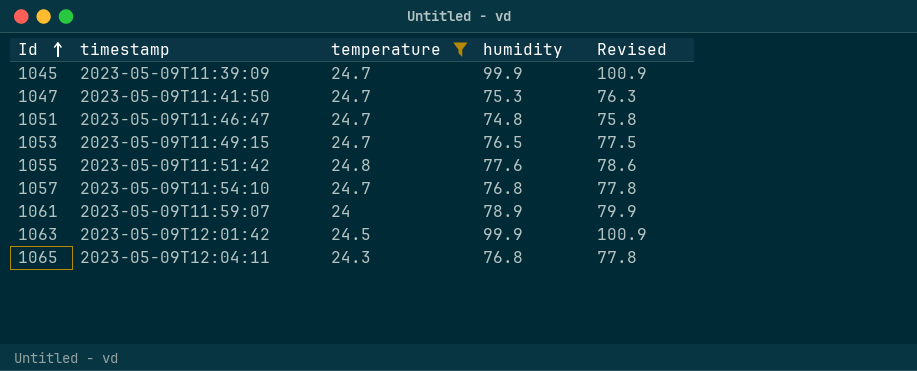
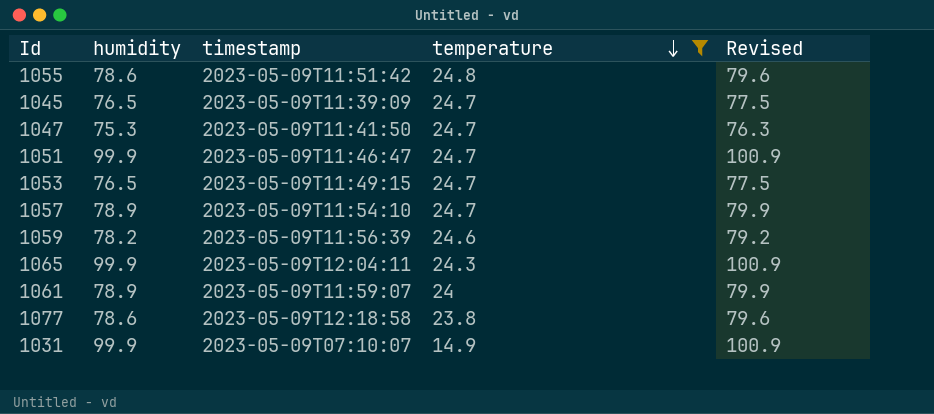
row order: Id ascending -> temperature descending
column humidity | position: 4 -> 2
row 1063: 2023-05-09T12:01:42 | 24.5 | 99.9 | 100.9 -> none
1055 | humidity: 77.6 -> 78.6
1055 | Revised: 78.6 -> 79.6
1045 | humidity: 99.9 -> 76.5
1045 | Revised: 100.9 -> 77.5
1051 | humidity: 74.8 -> 99.9
1051 | Revised: 75.8 -> 100.9
1057 | humidity: 76.8 -> 78.9
1057 | Revised: 77.8 -> 79.9
row 1059: none -> 78.2 | 2023-05-09T11:56:39 | 24.6 | 79.2
1065 | humidity: 76.8 -> 99.9
1065 | Revised: 77.8 -> 100.9
row 1077: none -> 78.6 | 2023-05-09T12:18:58 | 23.8 | 79.6
row 1031: none -> 99.9 | 2023-05-09T07:10:07 | 14.9 | 100.9

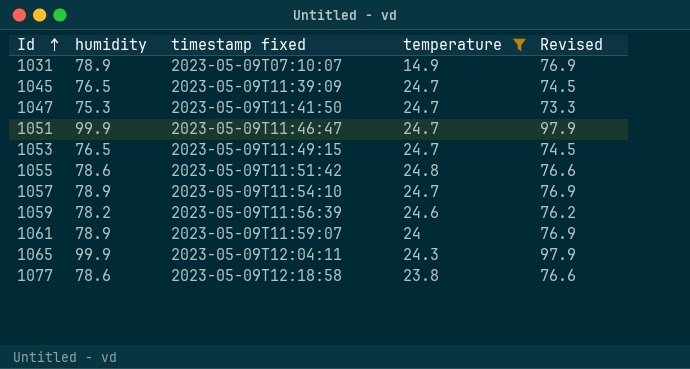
row order: temperature descending -> Id ascending
column name: timestamp -> timestamp fixed
column Revised | formula: [humidity] + 1 -> [humidity] - 2
1031 | humidity: 99.9 -> 78.9

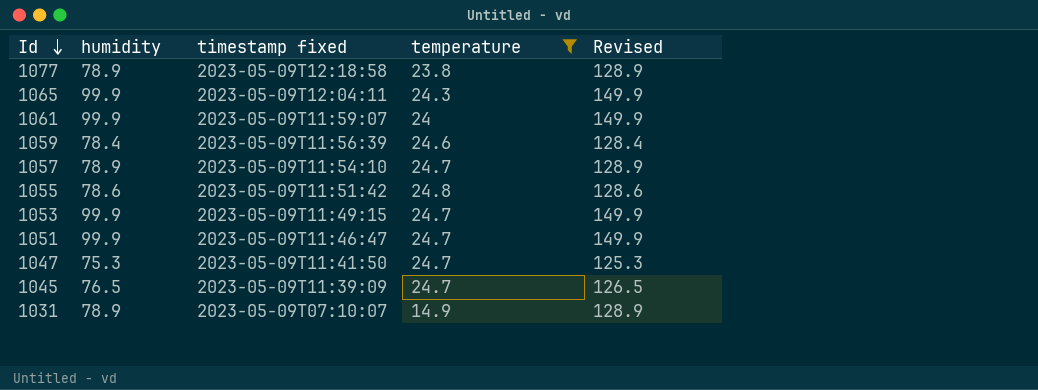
row order: Id ascending -> Id descending
column Revised | formula: [humidity] - 2 -> [humidity] + 50
1077 | humidity: 78.6 -> 78.9
1061 | humidity: 78.9 -> 99.9
1059 | humidity: 78.2 -> 78.4
1053 | humidity: 76.5 -> 99.9

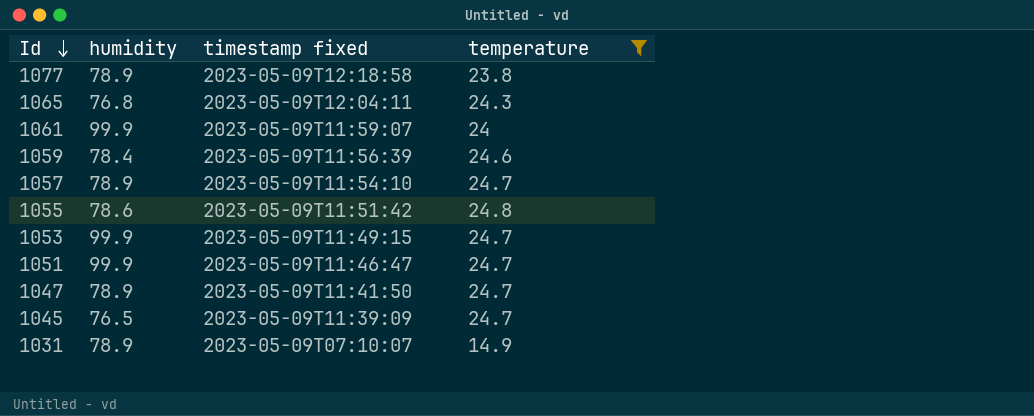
column Revised | formula: [humidity] + 50 -> none
1065 | humidity: 99.9 -> 76.8
1047 | humidity: 75.3 -> 78.9

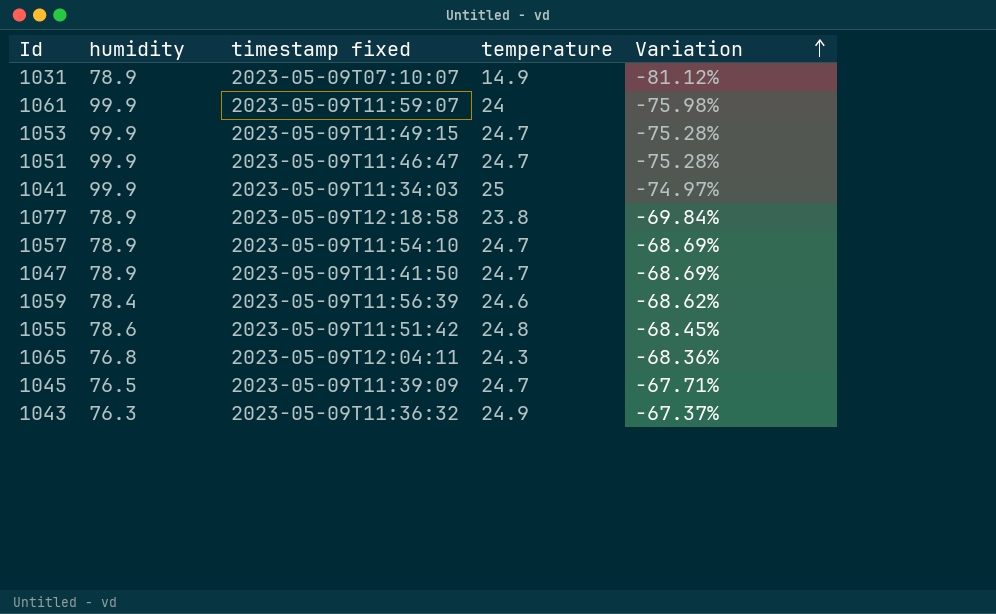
filter: temperature <= 24.8 -> none
row order: Id descending -> Variation ascending
column Variation | formula: none -> ([temperature] - [humidity]) / [humidity]

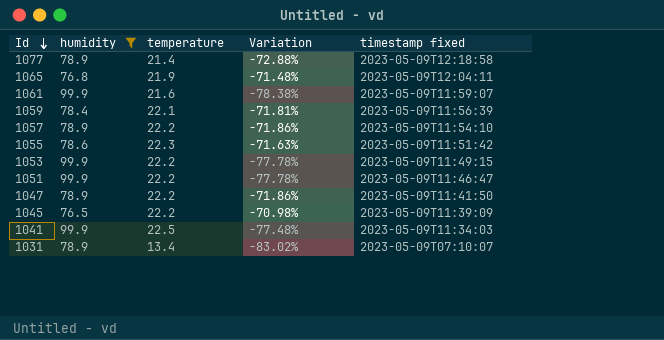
filter: none -> humidity != 76.3
row order: Variation ascending -> Id descending
column timestamp fixed | position: 3 -> 5
1077 | temperature: 23.8 -> 21.4
1077 | Variation: -69.84% -> -72.88%
1065 | temperature: 24.3 -> 21.9
1065 | Variation: -68.36% -> -71.48%
1061 | temperature: 24 -> 21.6
1061 | Variation: -75.98% -> -78.38%
1059 | temperature: 24.6 -> 22.1
1059 | Variation: -68.62% -> -71.81%
1057 | temperature: 24.7 -> 22.2
1057 | Variation: -68.69% -> -71.86%
1055 | temperature: 24.8 -> 22.3
1055 | Variation: -68.45% -> -71.63%
1053 | temperature: 24.7 -> 22.2
1053 | Variation: -75.28% -> -77.78%
1051 | temperature: 24.7 -> 22.2
1051 | Variation: -75.28% -> -77.78%
1047 | temperature: 24.7 -> 22.2
1047 | Variation: -68.69% -> -71.86%
1045 | temperature: 24.7 -> 22.2
1045 | Variation: -67.71% -> -70.98%
1041 | temperature: 25 -> 22.5
1041 | Variation: -74.97% -> -77.48%
1031 | temperature: 14.9 -> 13.4
1031 | Variation: -81.12% -> -83.02%

